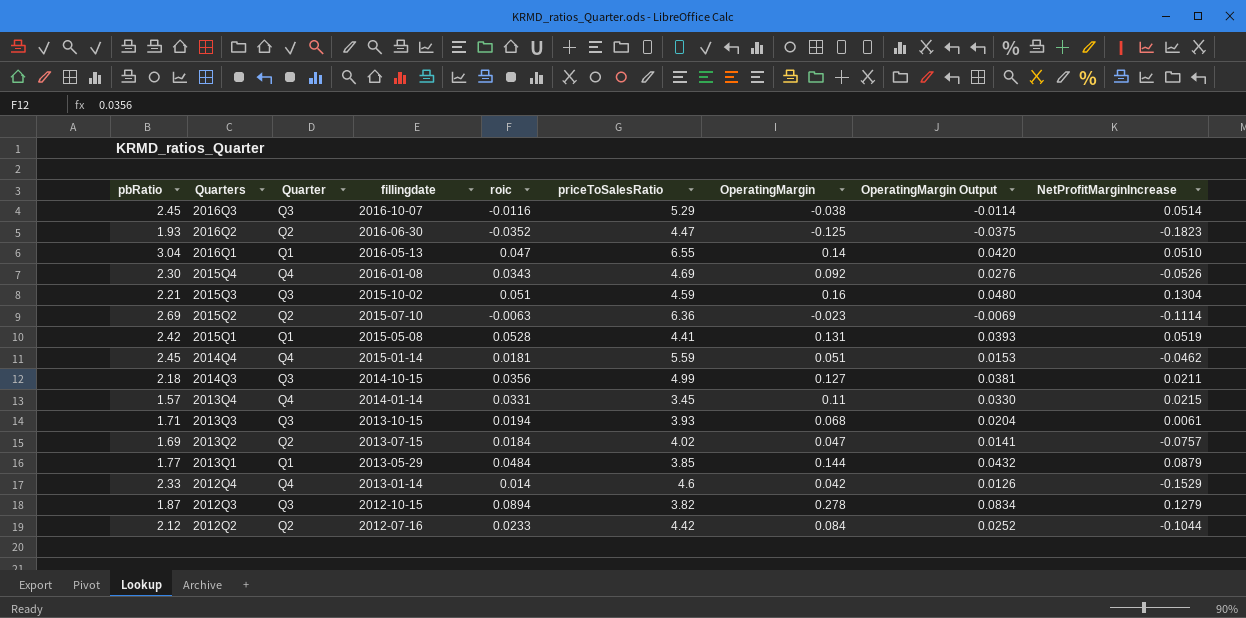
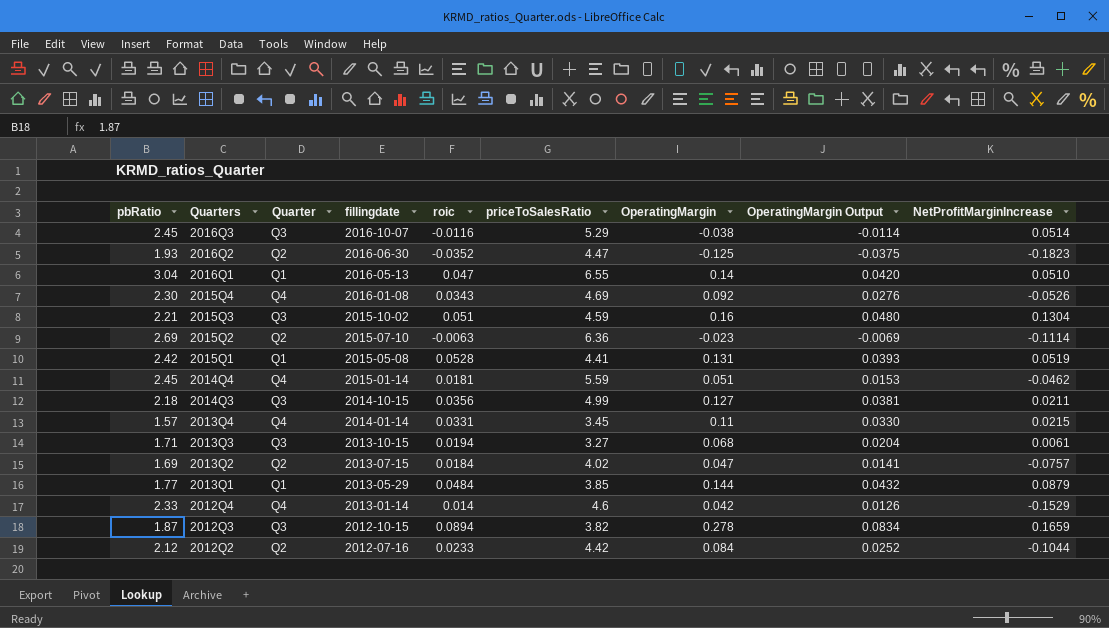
2013Q3 | priceToSalesRatio: 3.93 -> 3.27
2012Q3 | NetProfitMarginIncrease: 0.1279 -> 0.1659

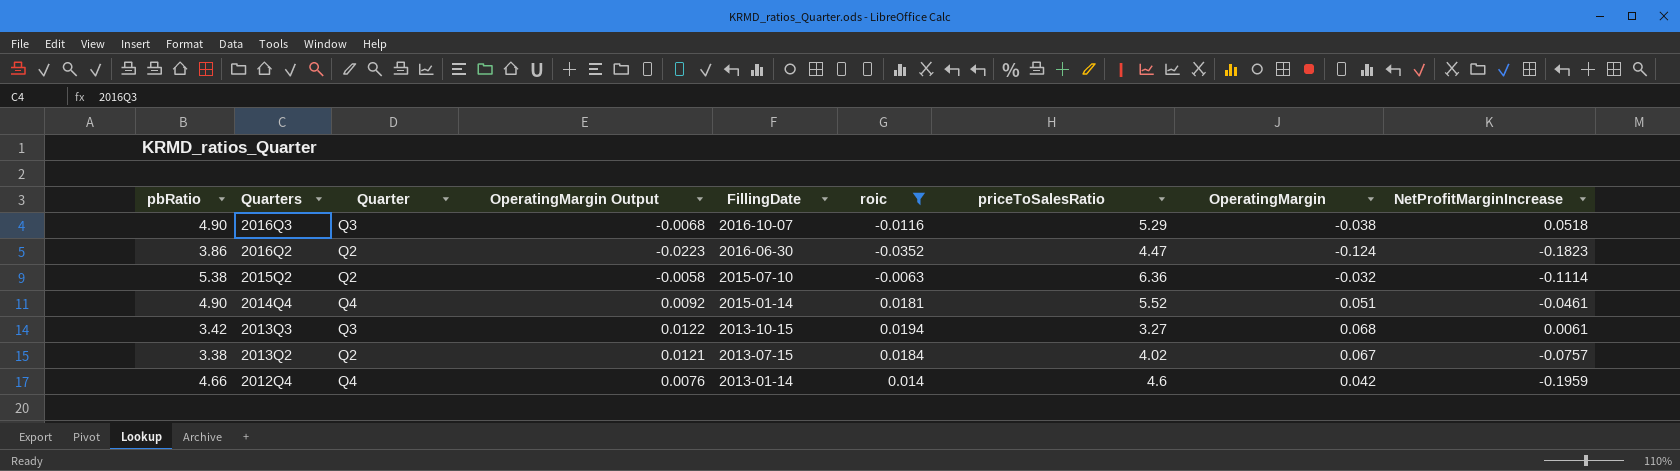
filter: none -> roic <= 0.0194
column OperatingMargin Output | formula: [OperatingMargin] * 0.3 -> [OperatingMargin] * 0.18
column OperatingMargin Output | position: 8 -> 4
column name: fillingdate -> FillingDate
2016Q3 | pbRatio: 2.45 -> 4.90
2016Q3 | NetProfitMarginIncrease: 0.0514 -> 0.0518
2016Q2 | pbRatio: 1.93 -> 3.86
2016Q2 | OperatingMargin: -0.125 -> -0.124
2015Q2 | pbRatio: 2.69 -> 5.38
2015Q2 | OperatingMargin: -0.023 -> -0.032
2014Q4 | pbRatio: 2.45 -> 4.90
2014Q4 | priceToSalesRatio: 5.59 -> 5.52
2014Q4 | NetProfitMarginIncrease: -0.0462 -> -0.0461
2013Q3 | pbRatio: 1.71 -> 3.42
2013Q2 | pbRatio: 1.69 -> 3.38
2013Q2 | OperatingMargin: 0.047 -> 0.067
2012Q4 | pbRatio: 2.33 -> 4.66
2012Q4 | NetProfitMarginIncrease: -0.1529 -> -0.1959

